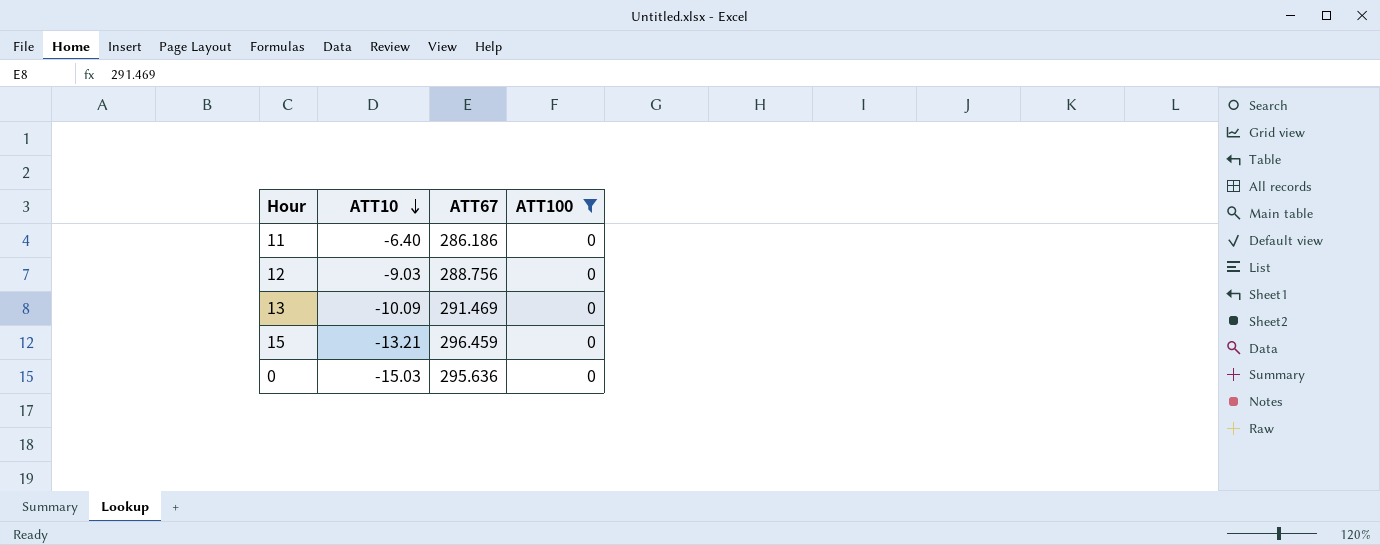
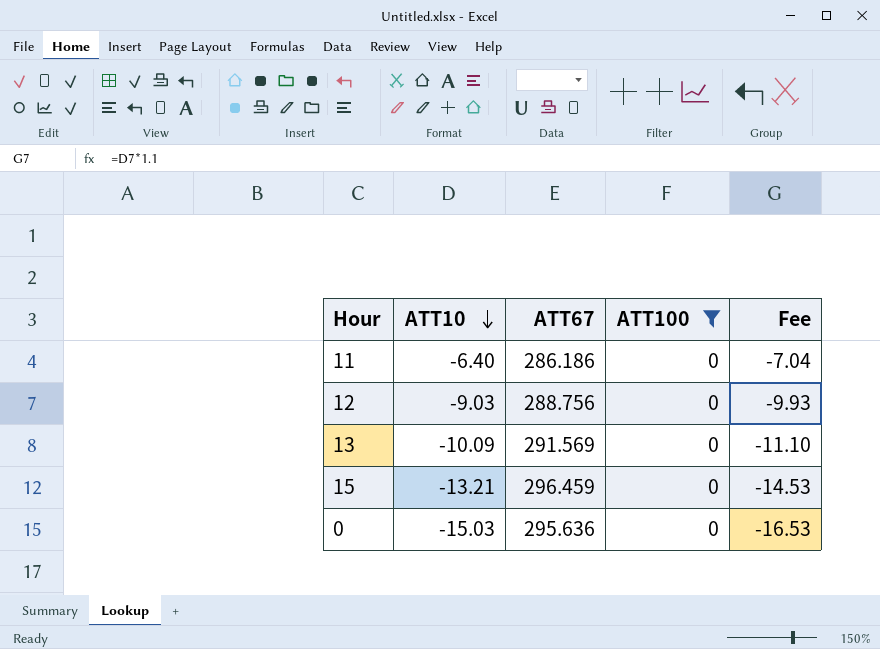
column Fee | formula: none -> [ATT10] * 1.1
13 | ATT67: 291.469 -> 291.569

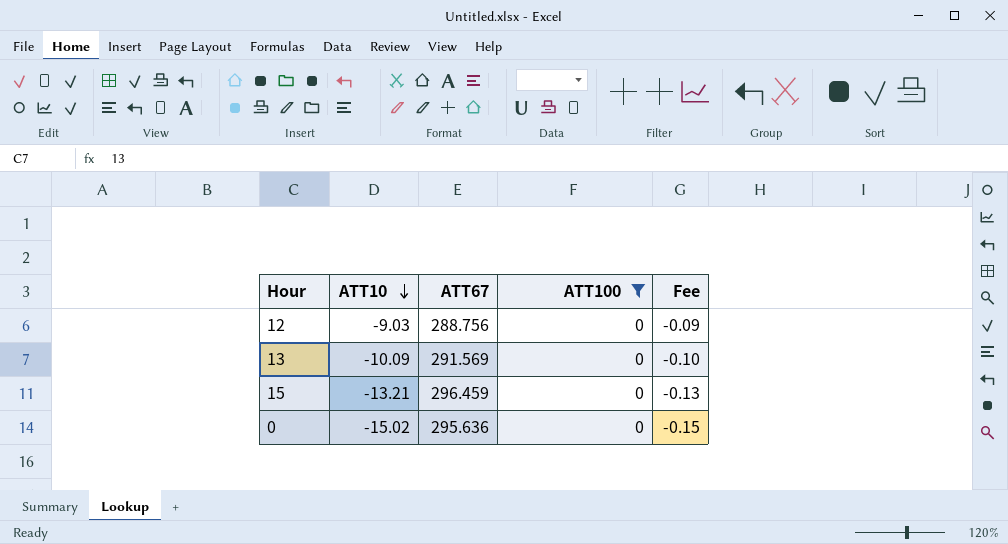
column Fee | formula: [ATT10] * 1.1 -> [ATT10] * 0.01
row 11: -6.40 | 286.186 | 0 | -7.04 -> none
0 | ATT10: -15.03 -> -15.02

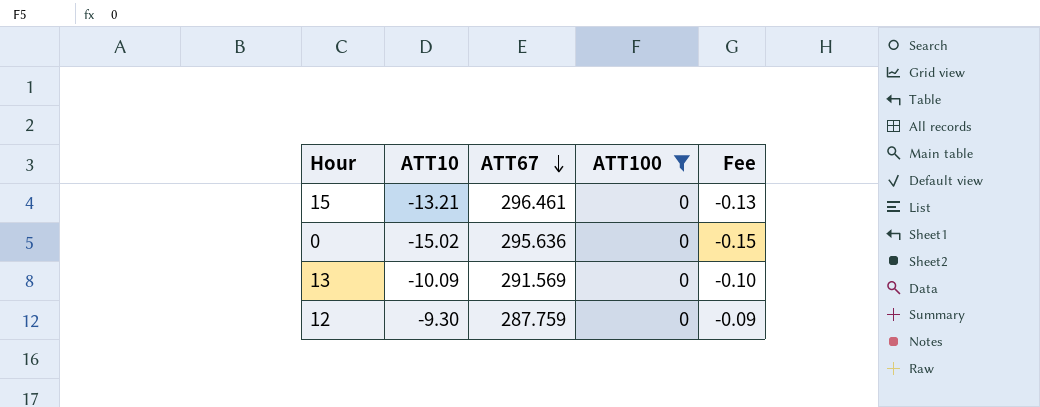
row order: ATT10 descending -> ATT67 descending
15 | ATT67: 296.459 -> 296.461
12 | ATT10: -9.03 -> -9.30
12 | ATT67: 288.756 -> 287.759

